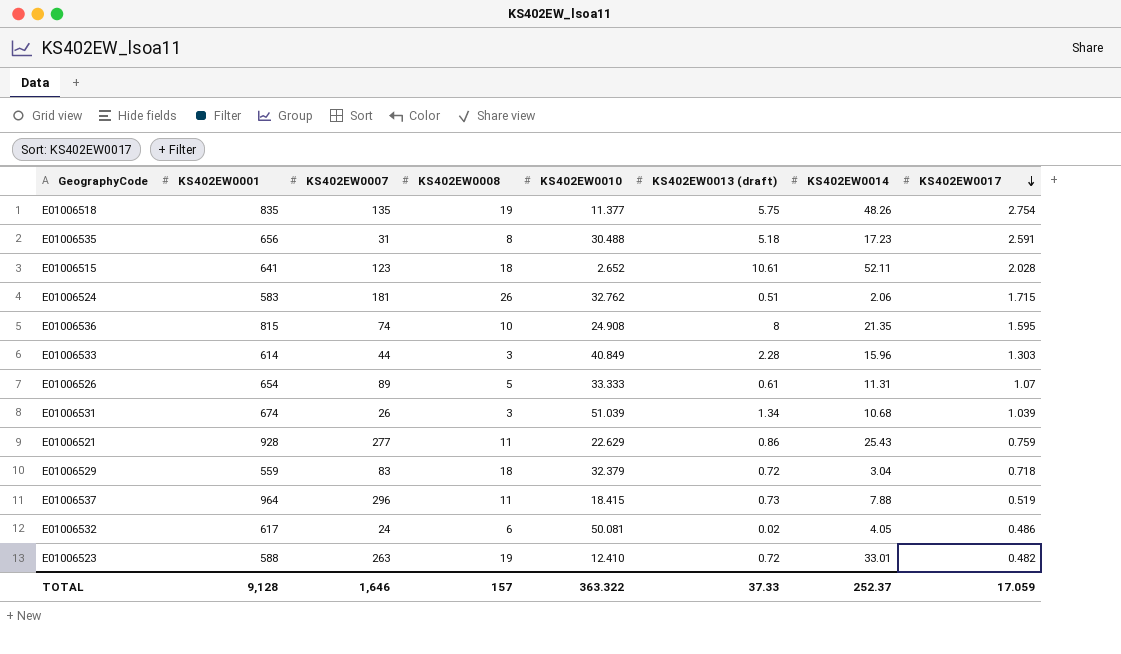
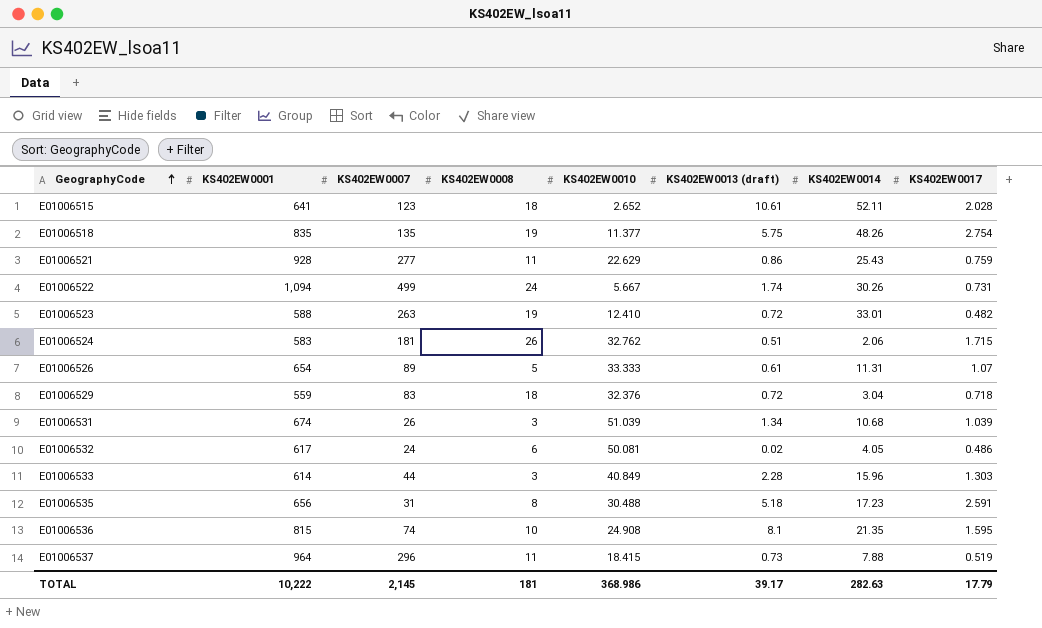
row order: KS402EW0017 descending -> GeographyCode ascending
row E01006522: none -> 1,094 | 499 | 24 | 5.667 | 1.74 | 30.26 | 0.731
E01006529 | KS402EW0010: 32.379 -> 32.376
E01006536 | KS402EW0013 (draft): 8 -> 8.1
TOTAL | KS402EW0001: 9,128 -> 10,222
TOTAL | KS402EW0007: 1,646 -> 2,145
TOTAL | KS402EW0008: 157 -> 181
TOTAL | KS402EW0010: 363.322 -> 368.986
TOTAL | KS402EW0013 (draft): 37.33 -> 39.17
TOTAL | KS402EW0014: 252.37 -> 282.63
TOTAL | KS402EW0017: 17.059 -> 17.79

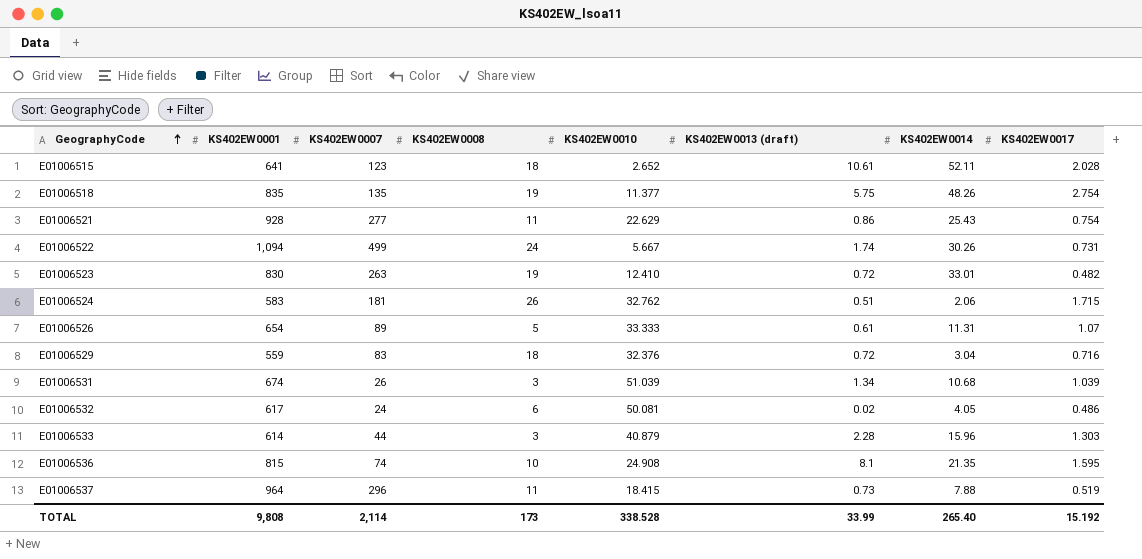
row E01006535: 656 | 31 | 8 | 30.488 | 5.18 | 17.23 | 2.591 -> none
E01006521 | KS402EW0017: 0.759 -> 0.754
E01006523 | KS402EW0001: 588 -> 830
E01006529 | KS402EW0017: 0.718 -> 0.716
E01006533 | KS402EW0010: 40.849 -> 40.879
TOTAL | KS402EW0001: 10,222 -> 9,808
TOTAL | KS402EW0007: 2,145 -> 2,114
TOTAL | KS402EW0008: 181 -> 173
TOTAL | KS402EW0010: 368.986 -> 338.528
TOTAL | KS402EW0013 (draft): 39.17 -> 33.99
TOTAL | KS402EW0014: 282.63 -> 265.40
TOTAL | KS402EW0017: 17.79 -> 15.192

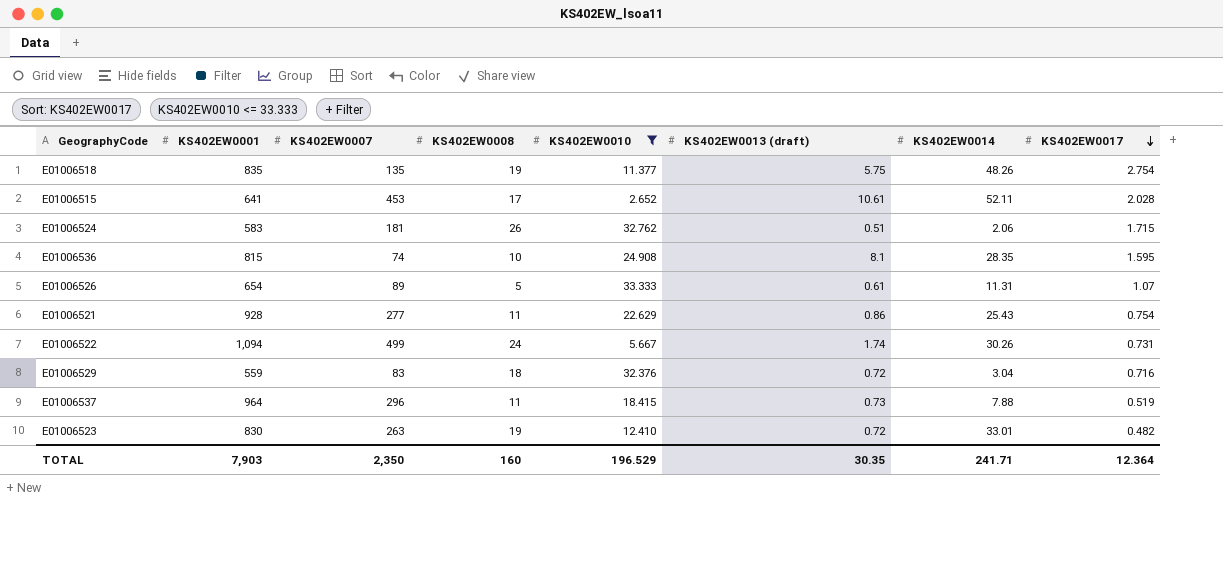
filter: none -> KS402EW0010 <= 33.333
row order: GeographyCode ascending -> KS402EW0017 descending
E01006515 | KS402EW0007: 123 -> 453
E01006515 | KS402EW0008: 18 -> 17
E01006536 | KS402EW0014: 21.35 -> 28.35
TOTAL | KS402EW0001: 9,808 -> 7,903
TOTAL | KS402EW0007: 2,114 -> 2,350
TOTAL | KS402EW0008: 173 -> 160
TOTAL | KS402EW0010: 338.528 -> 196.529
TOTAL | KS402EW0013 (draft): 33.99 -> 30.35
TOTAL | KS402EW0014: 265.40 -> 241.71
TOTAL | KS402EW0017: 15.192 -> 12.364

